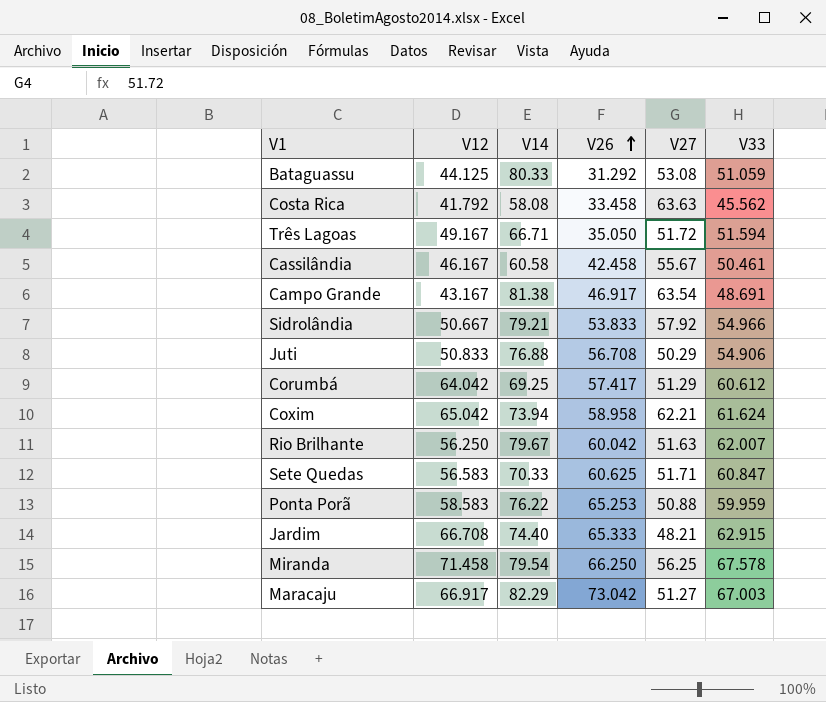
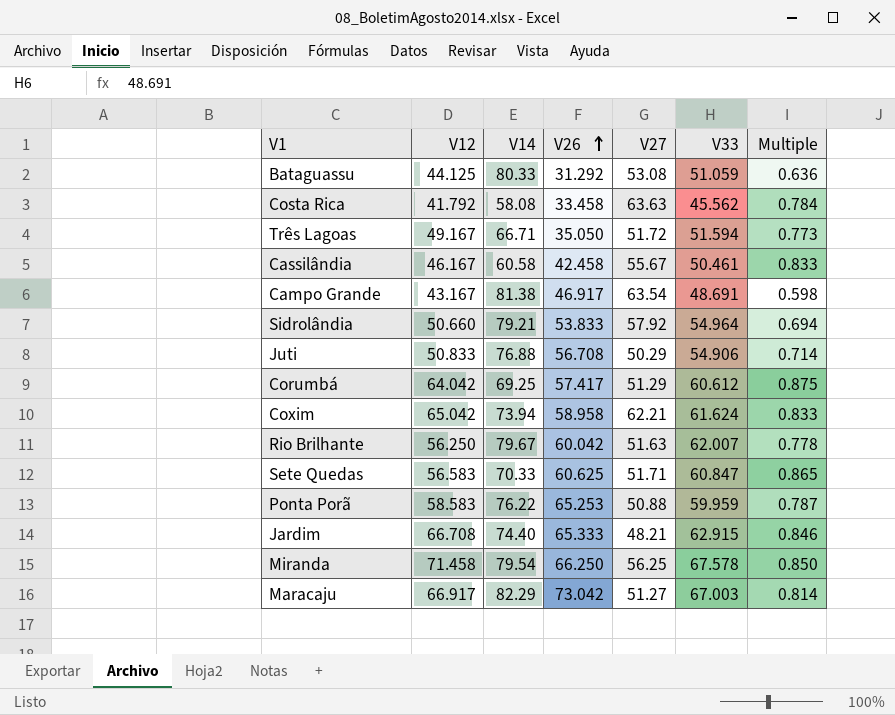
column Multiple | formula: none -> [V33] / [V14]
Sidrolândia | V12: 50.667 -> 50.660
Sidrolândia | V33: 54.966 -> 54.964

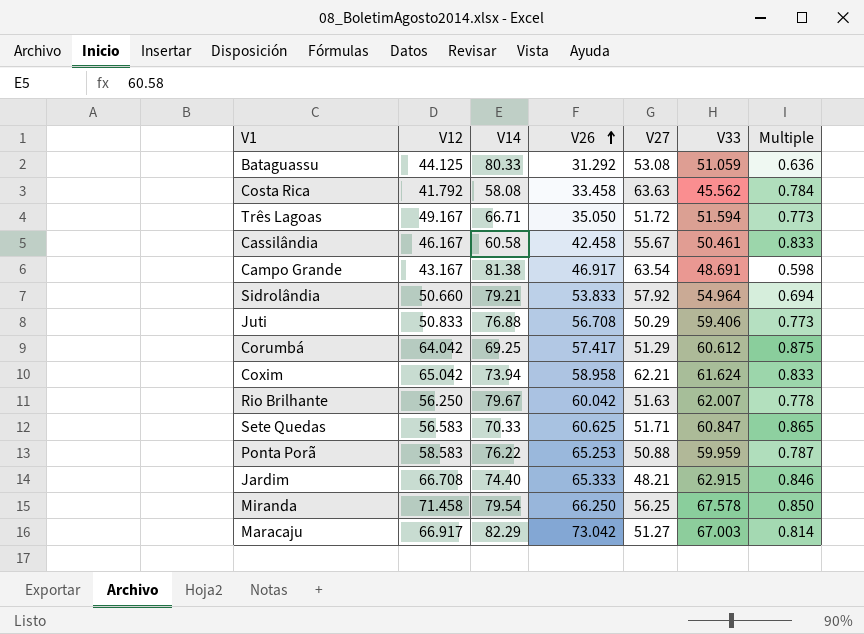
Juti | V33: 54.906 -> 59.406
Juti | Multiple: 0.714 -> 0.773

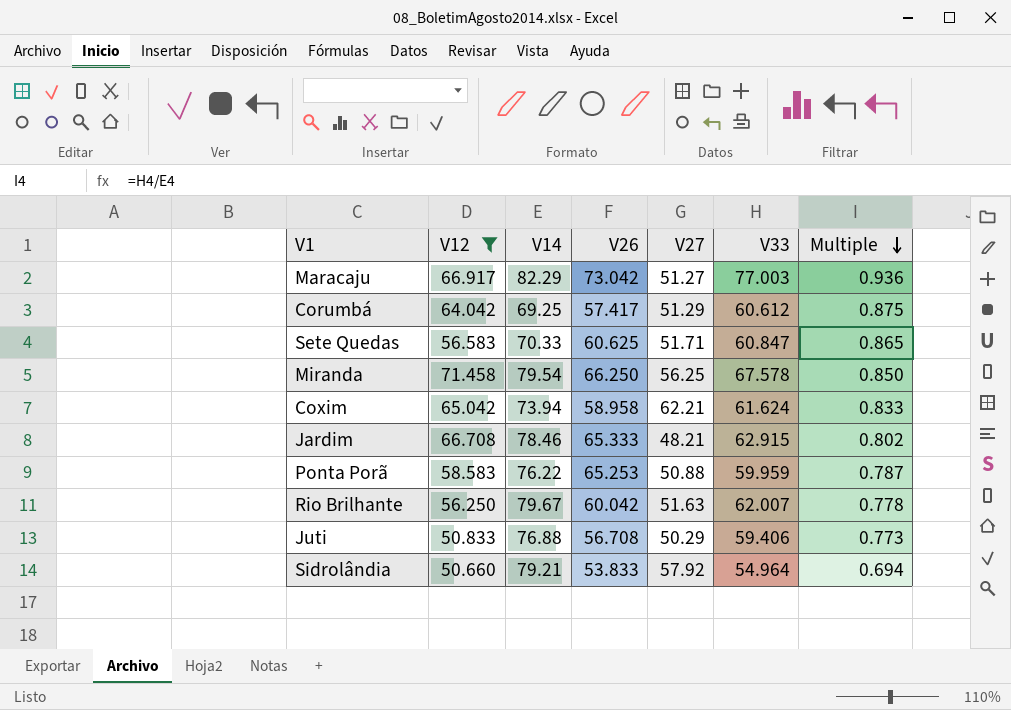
filter: none -> V12 >= 50.660
row order: V26 ascending -> Multiple descending
Maracaju | V33: 67.003 -> 77.003
Maracaju | Multiple: 0.814 -> 0.936
Jardim | V14: 74.40 -> 78.46
Jardim | Multiple: 0.846 -> 0.802

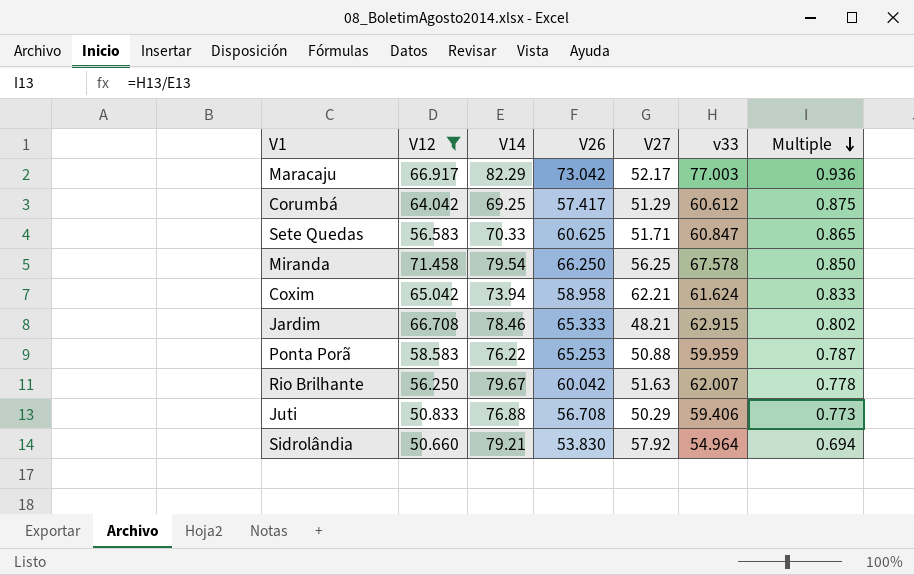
column name: V33 -> v33
Maracaju | V27: 51.27 -> 52.17
Sidrolândia | V26: 53.833 -> 53.830

